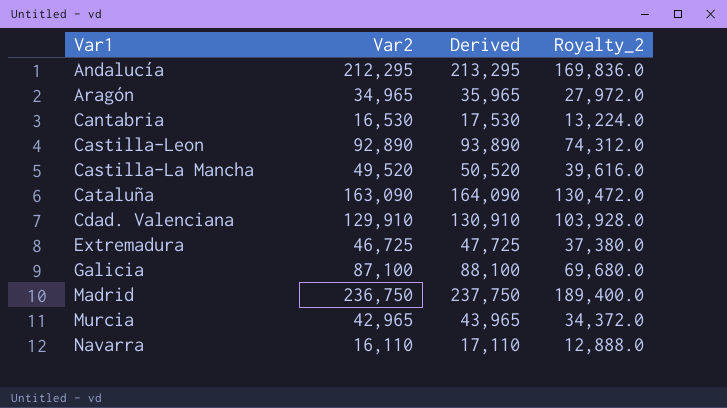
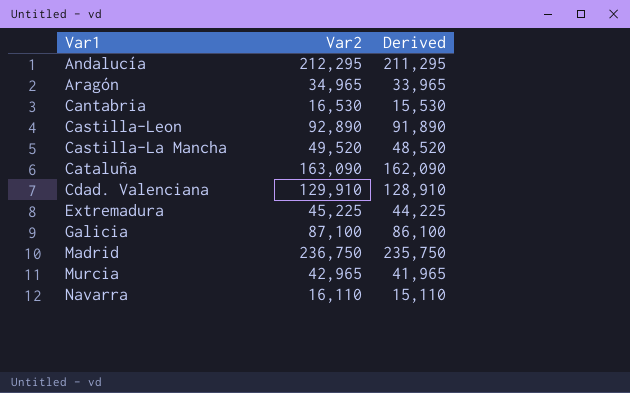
column Royalty_2 | formula: [Var2] * 0.8 -> none
column Derived | formula: [Var2] + 1000 -> [Var2] - 1000
Extremadura | Var2: 46,725 -> 45,225

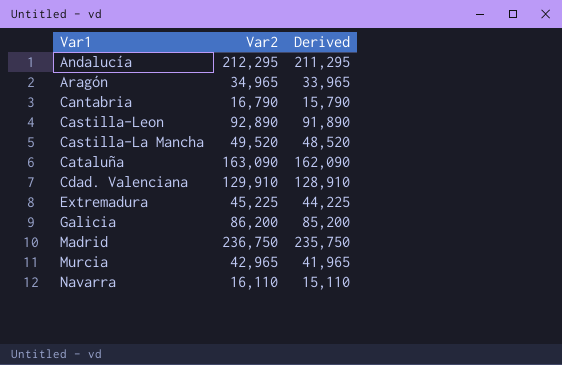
Cantabria | Var2: 16,530 -> 16,790
Cantabria | Derived: 15,530 -> 15,790
Galicia | Var2: 87,100 -> 86,200
Galicia | Derived: 86,100 -> 85,200

